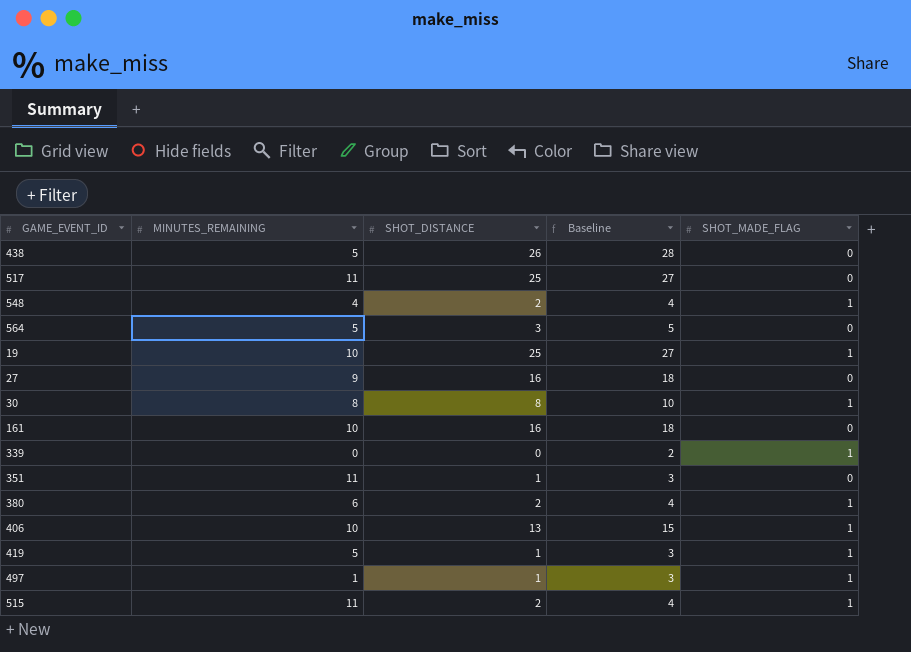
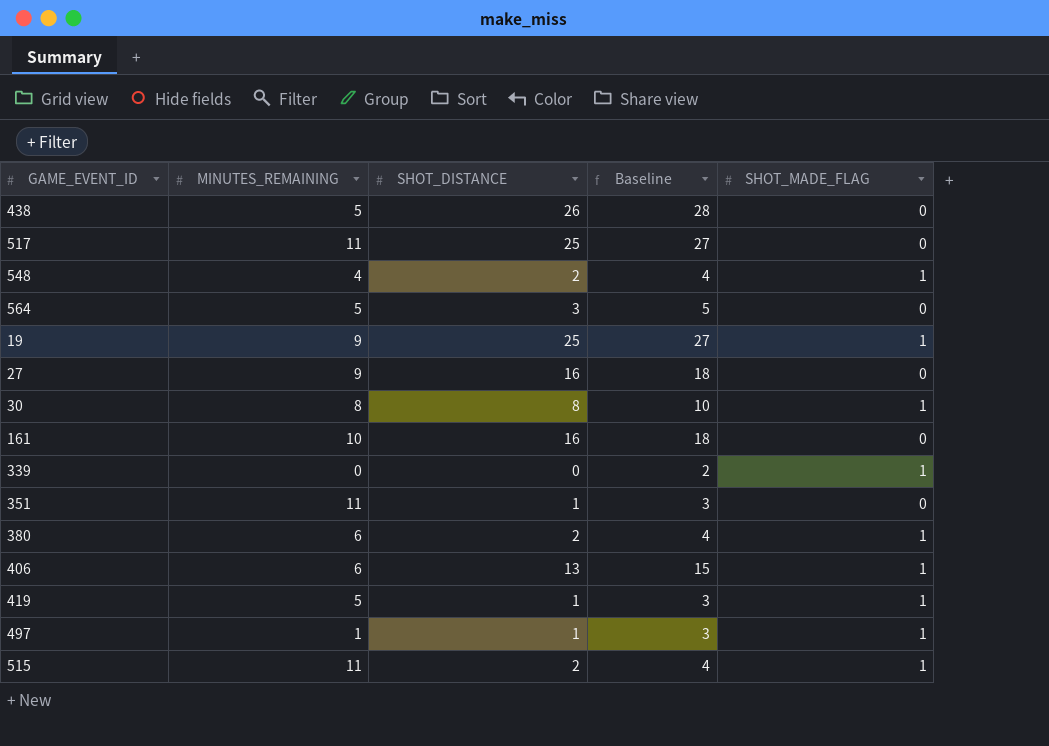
19 | MINUTES_REMAINING: 10 -> 9
406 | MINUTES_REMAINING: 10 -> 6

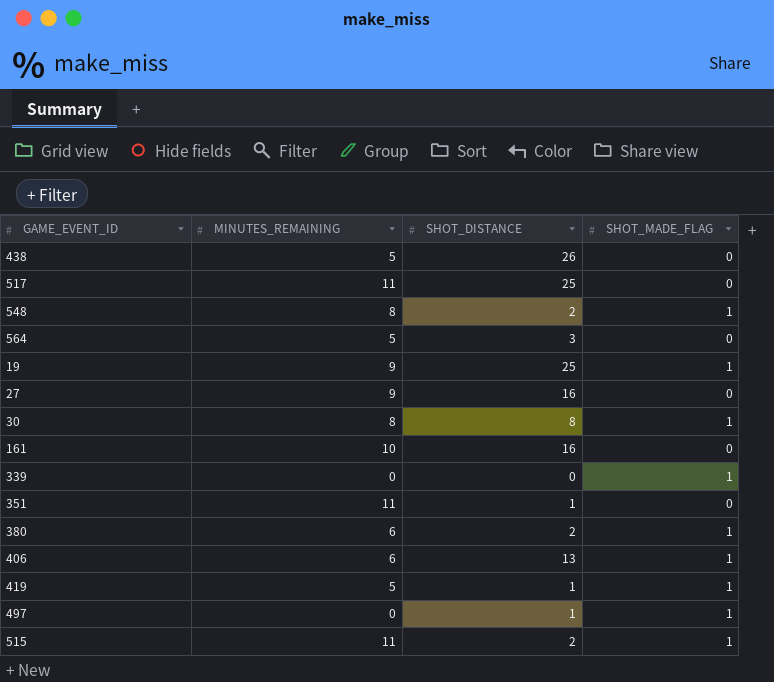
column Baseline | formula: [SHOT_DISTANCE] + 2 -> none
548 | MINUTES_REMAINING: 4 -> 8
497 | MINUTES_REMAINING: 1 -> 0

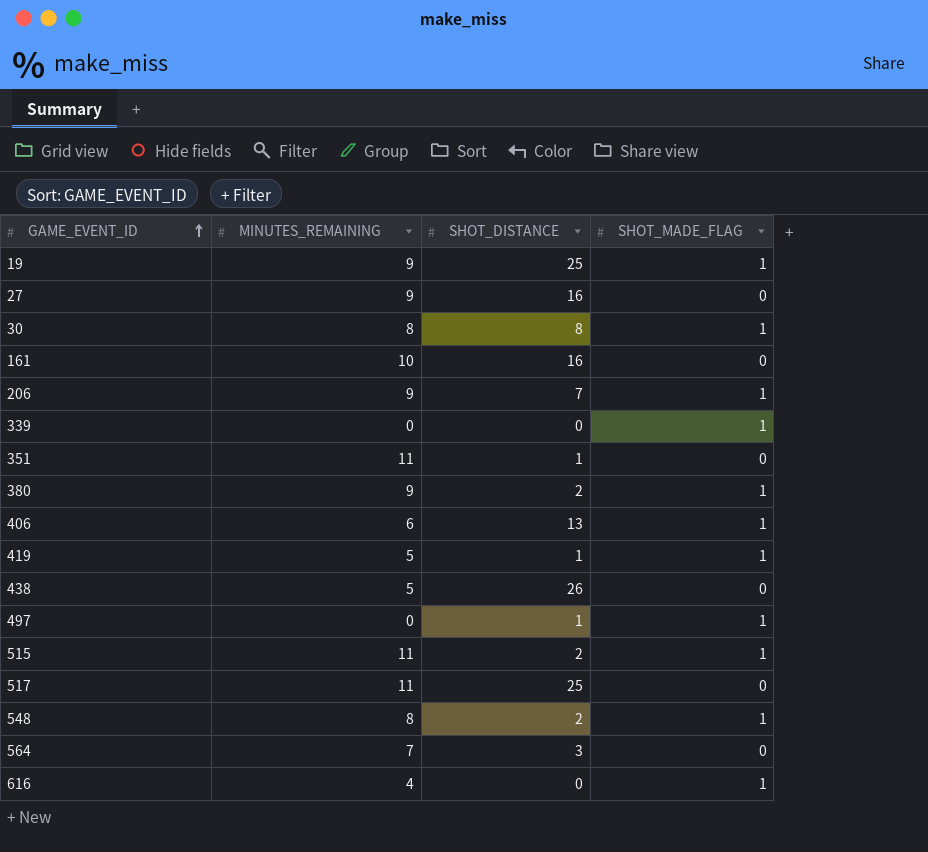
row order: none -> GAME_EVENT_ID ascending
row 206: none -> 9 | 7 | 1
380 | MINUTES_REMAINING: 6 -> 9
564 | MINUTES_REMAINING: 5 -> 7
row 616: none -> 4 | 0 | 1

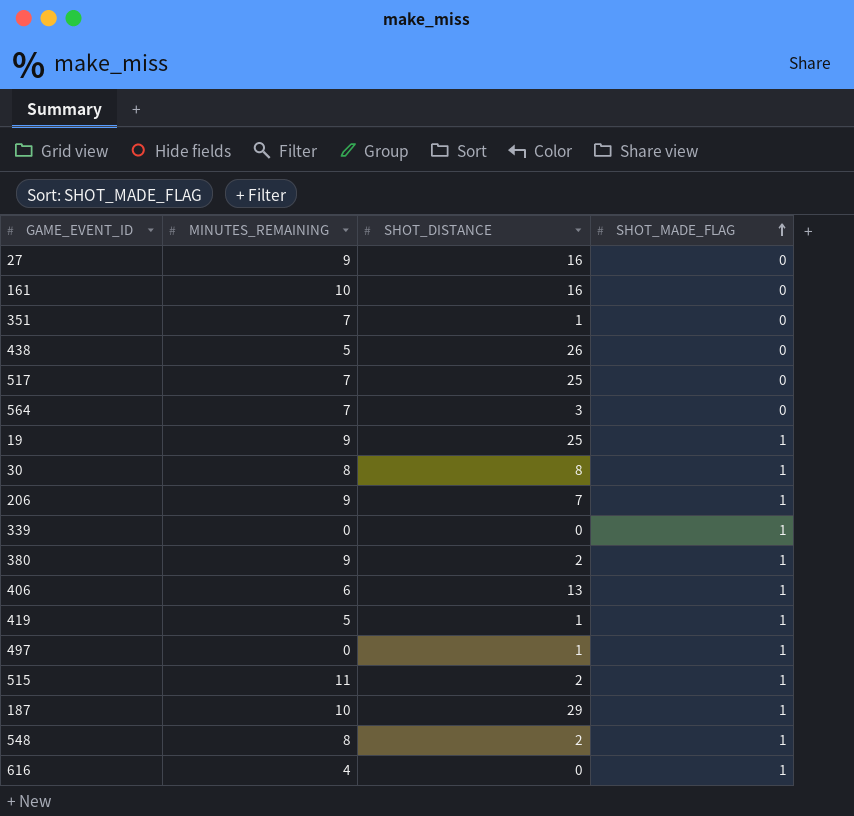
row order: GAME_EVENT_ID ascending -> SHOT_MADE_FLAG ascending
351 | MINUTES_REMAINING: 11 -> 7
517 | MINUTES_REMAINING: 11 -> 7
row 187: none -> 10 | 29 | 1

